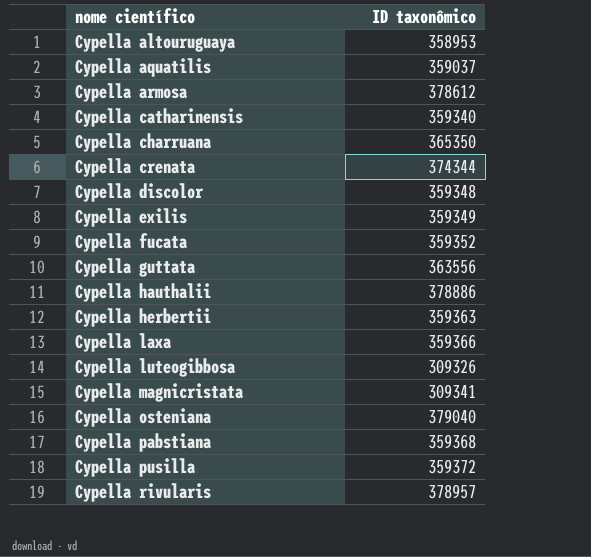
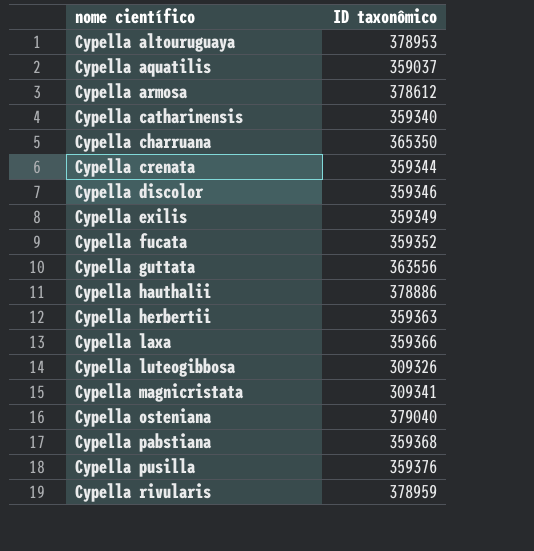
Cypella altouruguaya | ID taxonômico: 358953 -> 378953
Cypella crenata | ID taxonômico: 374344 -> 359344
Cypella discolor | ID taxonômico: 359348 -> 359346
Cypella pusilla | ID taxonômico: 359372 -> 359376
Cypella rivularis | ID taxonômico: 378957 -> 378959

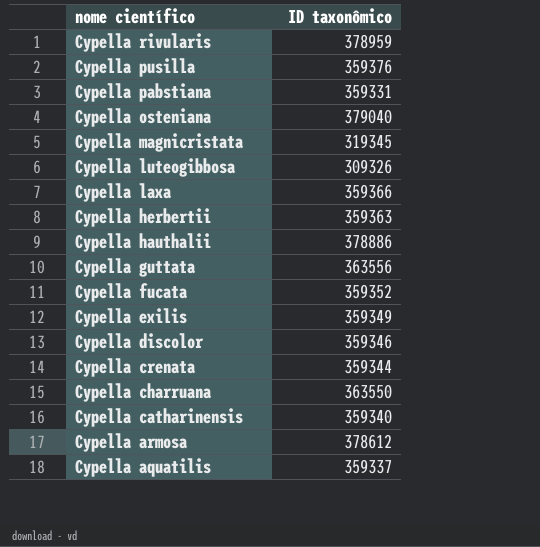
row order: nome científico ascending -> nome científico descending
row Cypella altouruguaya: 378953 -> none
Cypella pabstiana | ID taxonômico: 359368 -> 359331
Cypella magnicristata | ID taxonômico: 309341 -> 319345
Cypella charruana | ID taxonômico: 365350 -> 363550
Cypella aquatilis | ID taxonômico: 359037 -> 359337

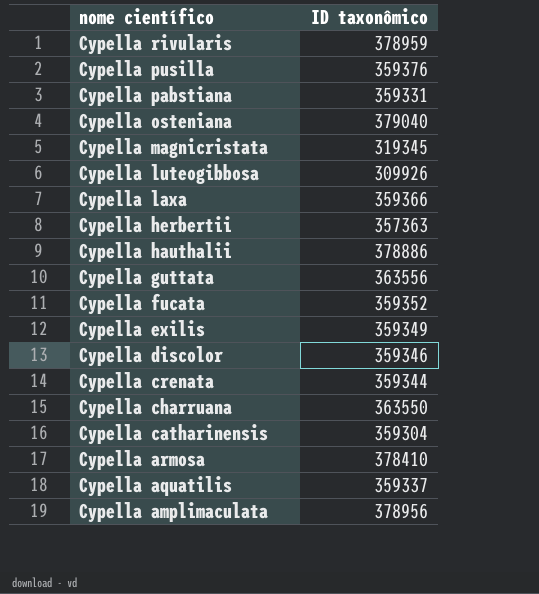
Cypella luteogibbosa | ID taxonômico: 309326 -> 309926
Cypella herbertii | ID taxonômico: 359363 -> 357363
Cypella catharinensis | ID taxonômico: 359340 -> 359304
Cypella armosa | ID taxonômico: 378612 -> 378410
row Cypella amplimaculata: none -> 378956

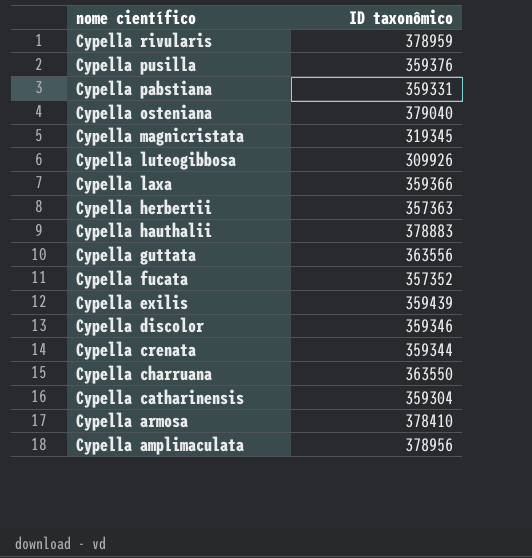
row Cypella aquatilis: 359337 -> none
Cypella hauthalii | ID taxonômico: 378886 -> 378883
Cypella fucata | ID taxonômico: 359352 -> 357352
Cypella exilis | ID taxonômico: 359349 -> 359439

